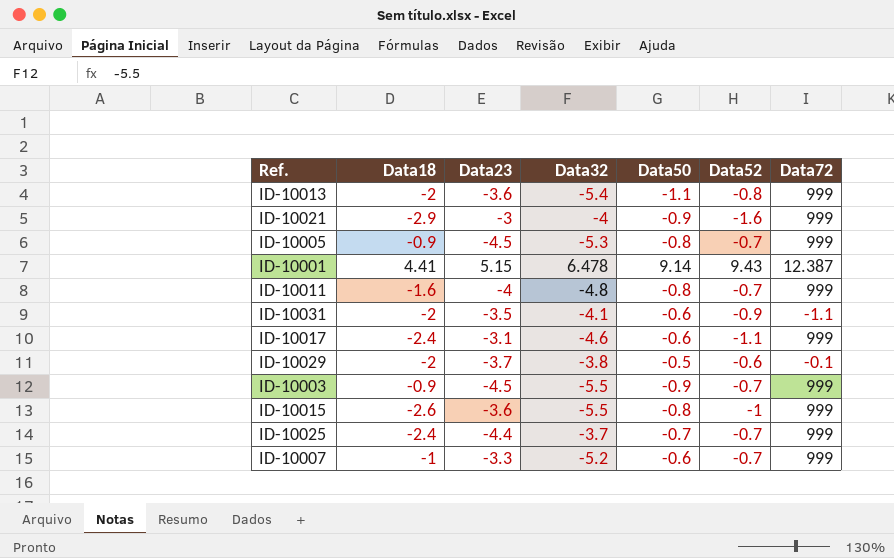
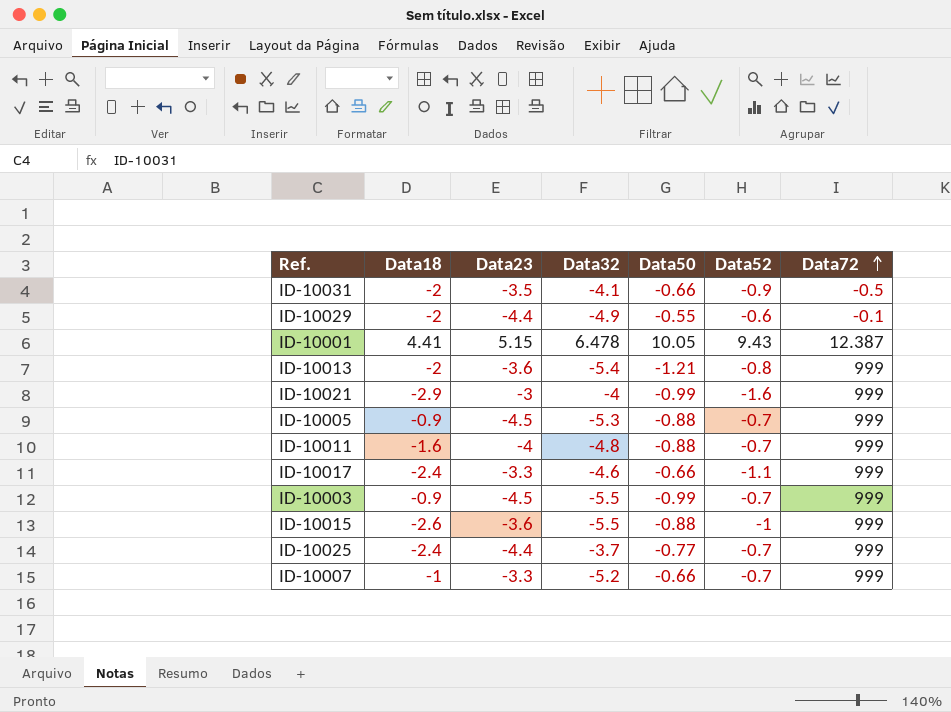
row order: none -> Data72 ascending
ID-10031 | Data50: -0.6 -> -0.66
ID-10031 | Data72: -1.1 -> -0.5
ID-10029 | Data23: -3.7 -> -4.4
ID-10029 | Data32: -3.8 -> -4.9
ID-10029 | Data50: -0.5 -> -0.55
ID-10001 | Data50: 9.14 -> 10.05
ID-10013 | Data50: -1.1 -> -1.21
ID-10021 | Data50: -0.9 -> -0.99
ID-10005 | Data50: -0.8 -> -0.88
ID-10011 | Data50: -0.8 -> -0.88
ID-10017 | Data23: -3.1 -> -3.3
ID-10017 | Data50: -0.6 -> -0.66
ID-10003 | Data50: -0.9 -> -0.99
ID-10015 | Data50: -0.8 -> -0.88
ID-10025 | Data50: -0.7 -> -0.77
ID-10007 | Data50: -0.6 -> -0.66

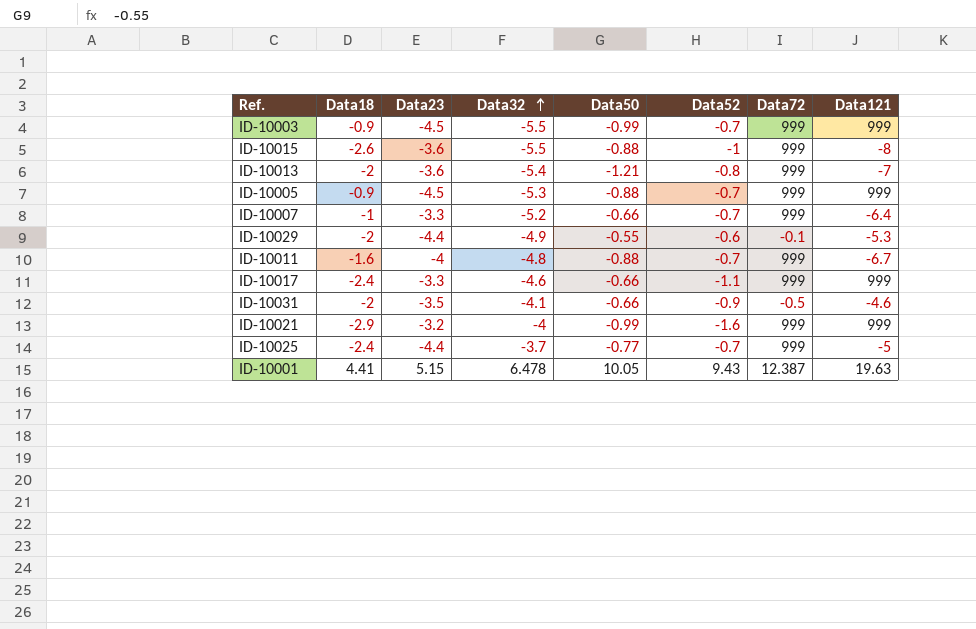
row order: Data72 ascending -> Data32 ascending
column Data121 | position: none -> 8
ID-10021 | Data23: -3 -> -3.2

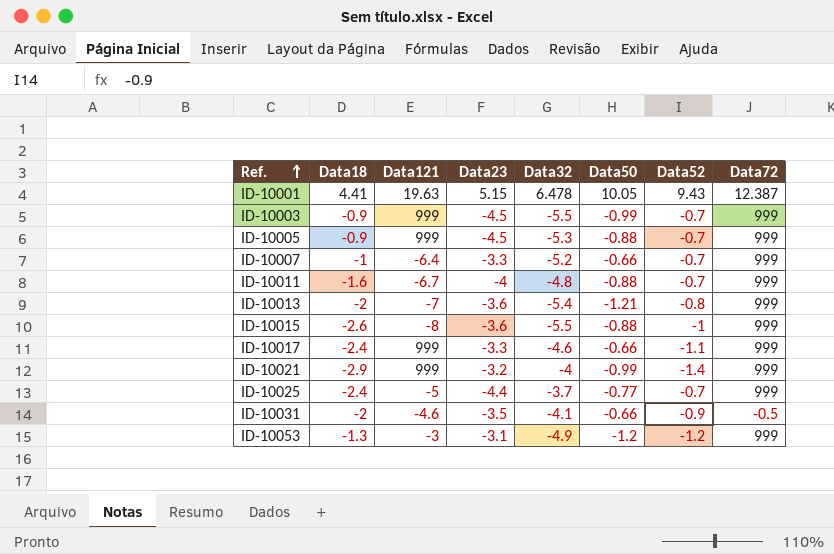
row order: Data32 ascending -> Ref. ascending
column Data121 | position: 8 -> 3
row ID-10029: -2 | -4.4 | -4.9 | -0.55 | -0.6 | -0.1 | -5.3 -> none
ID-10021 | Data52: -1.6 -> -1.4
row ID-10053: none -> -1.3 | -3 | -3.1 | -4.9 | -1.2 | -1.2 | 999

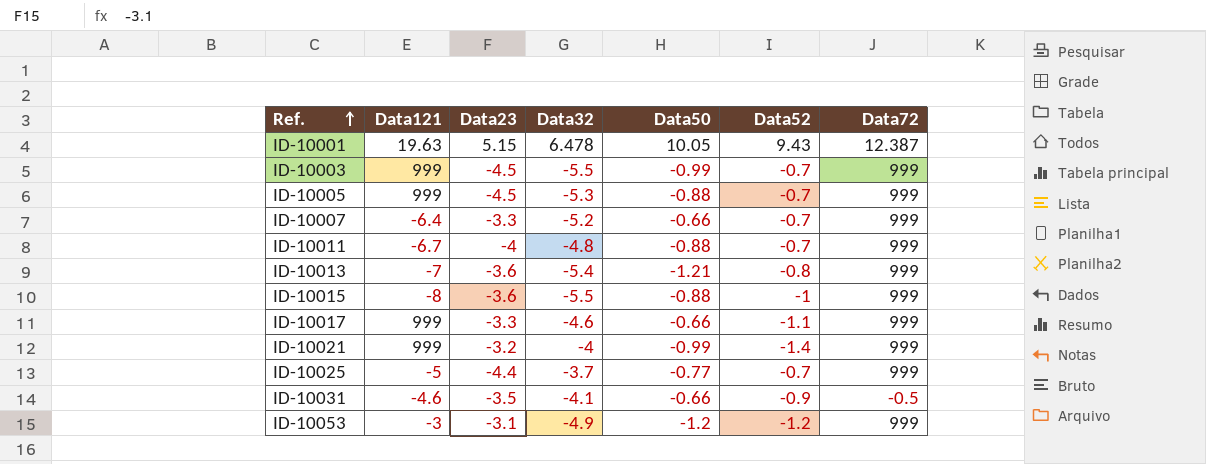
column Data18 | position: 2 -> none

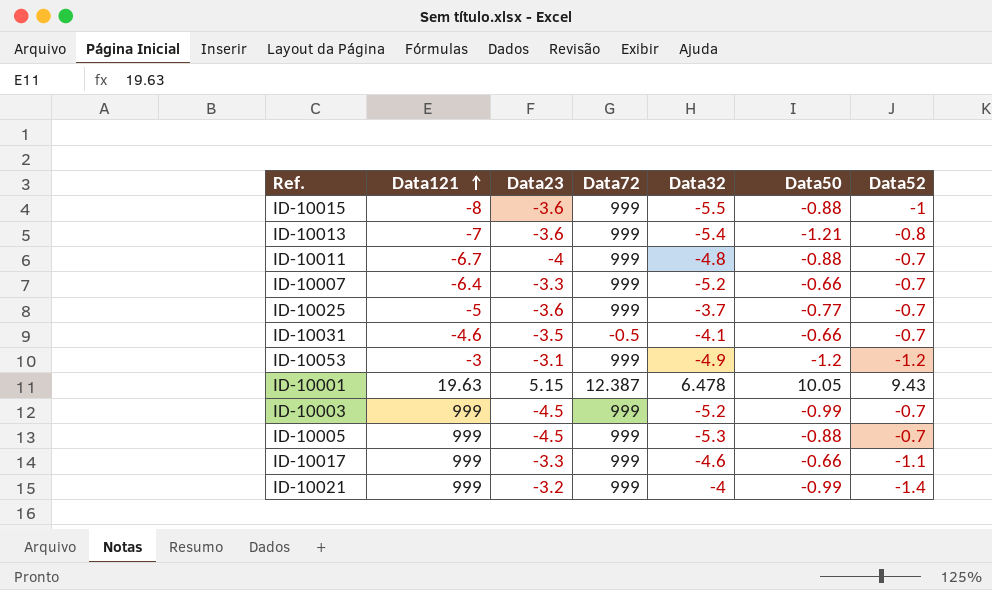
row order: Ref. ascending -> Data121 ascending
column Data72 | position: 7 -> 4
ID-10025 | Data23: -4.4 -> -3.6
ID-10031 | Data52: -0.9 -> -0.7
ID-10003 | Data32: -5.5 -> -5.2

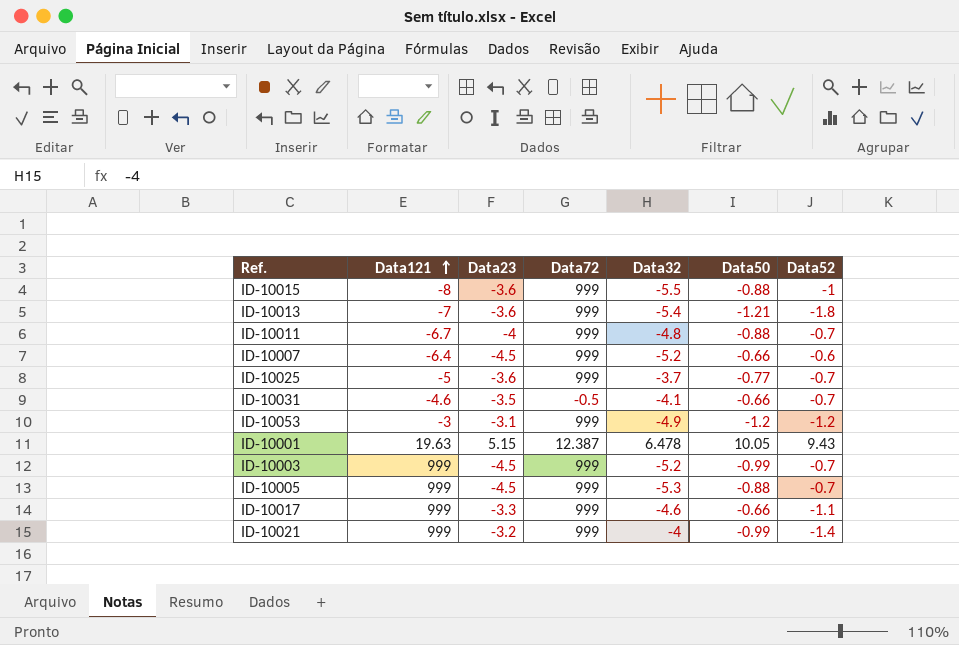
ID-10013 | Data52: -0.8 -> -1.8
ID-10007 | Data23: -3.3 -> -4.5
ID-10007 | Data52: -0.7 -> -0.6

